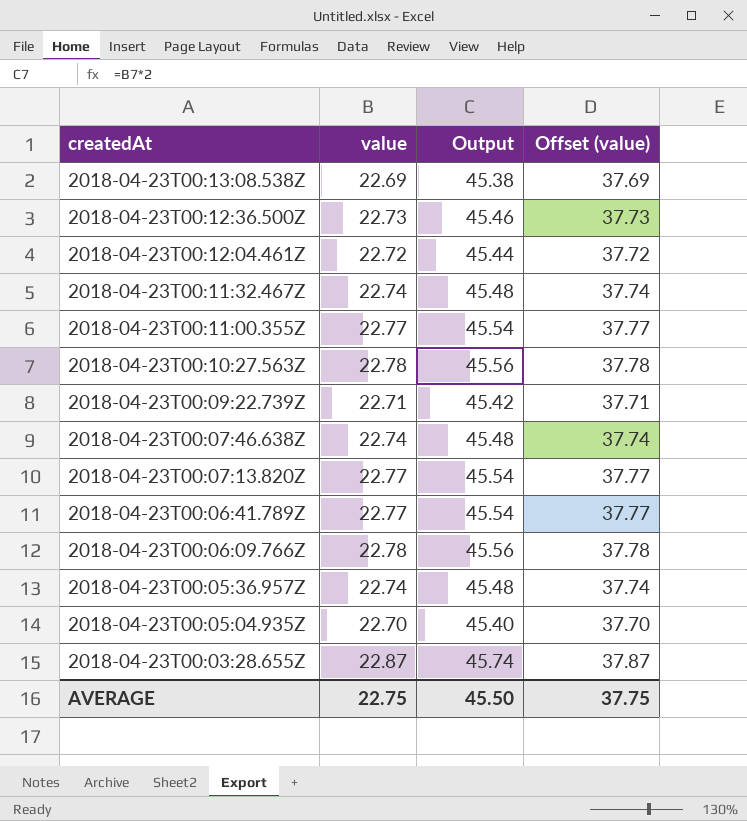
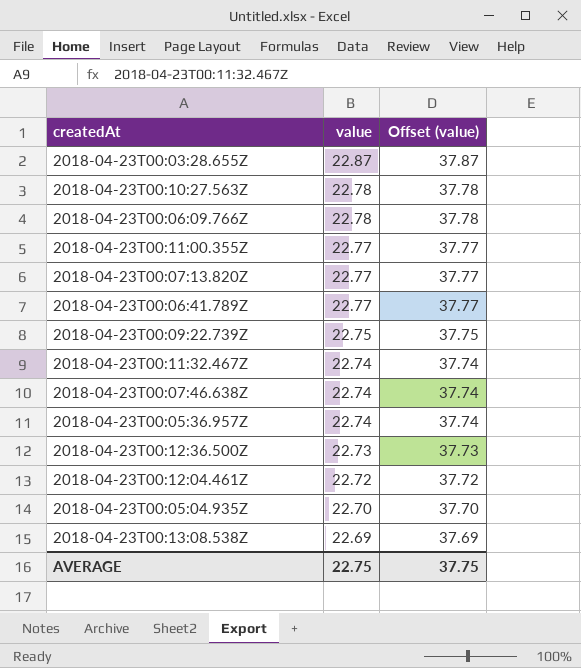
row order: createdAt descending -> value descending
column Output | formula: [value] * 2 -> none
2018-04-23T00:09:22.739Z | value: 22.71 -> 22.75
2018-04-23T00:09:22.739Z | Offset (value): 37.71 -> 37.75

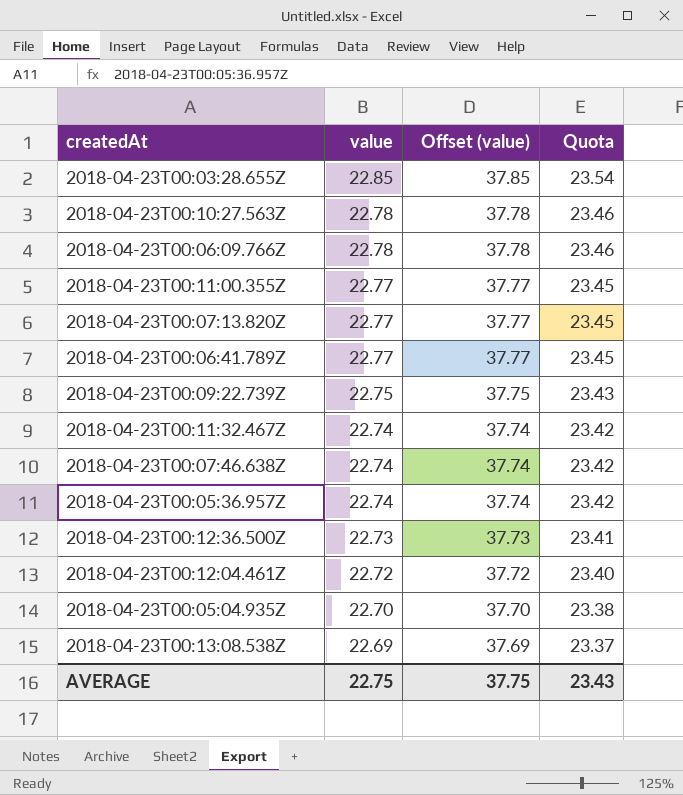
column Quota | formula: none -> [value] * 1.03
2018-04-23T00:03:28.655Z | value: 22.87 -> 22.85
2018-04-23T00:03:28.655Z | Offset (value): 37.87 -> 37.85

